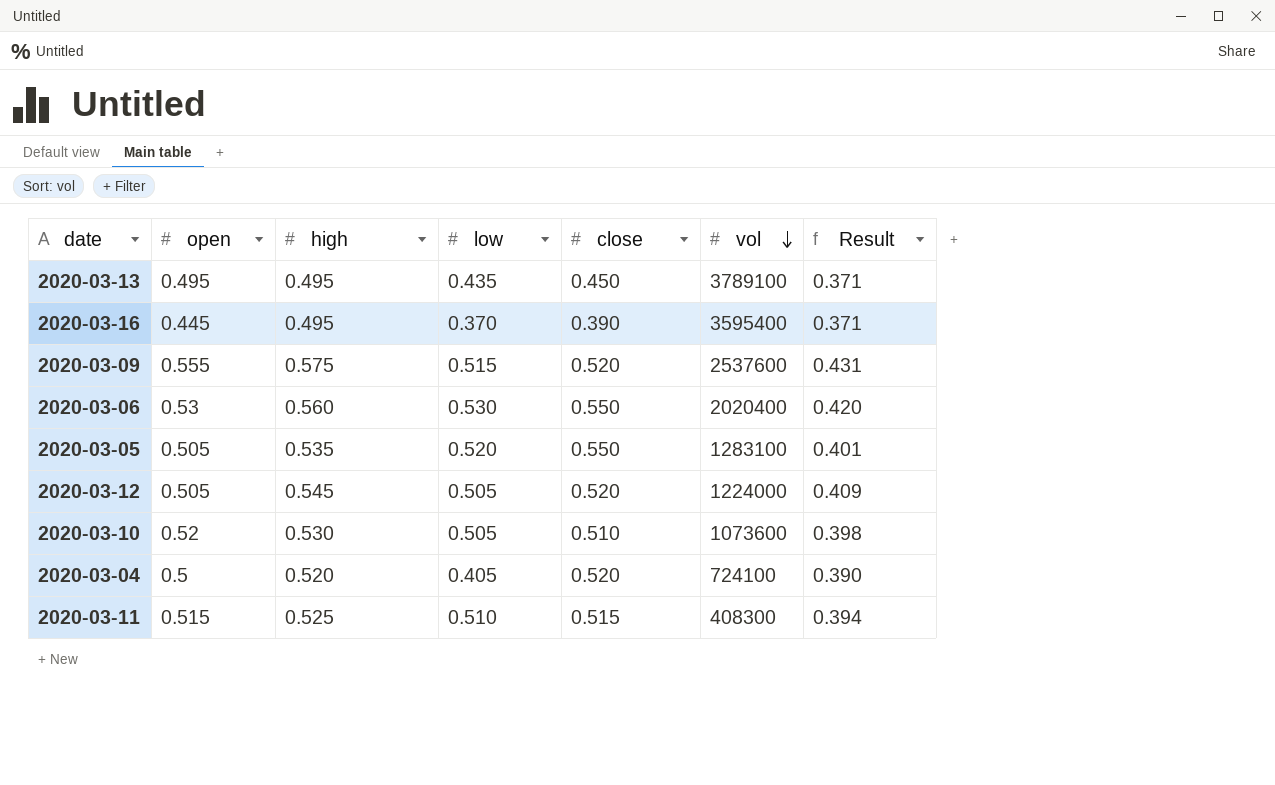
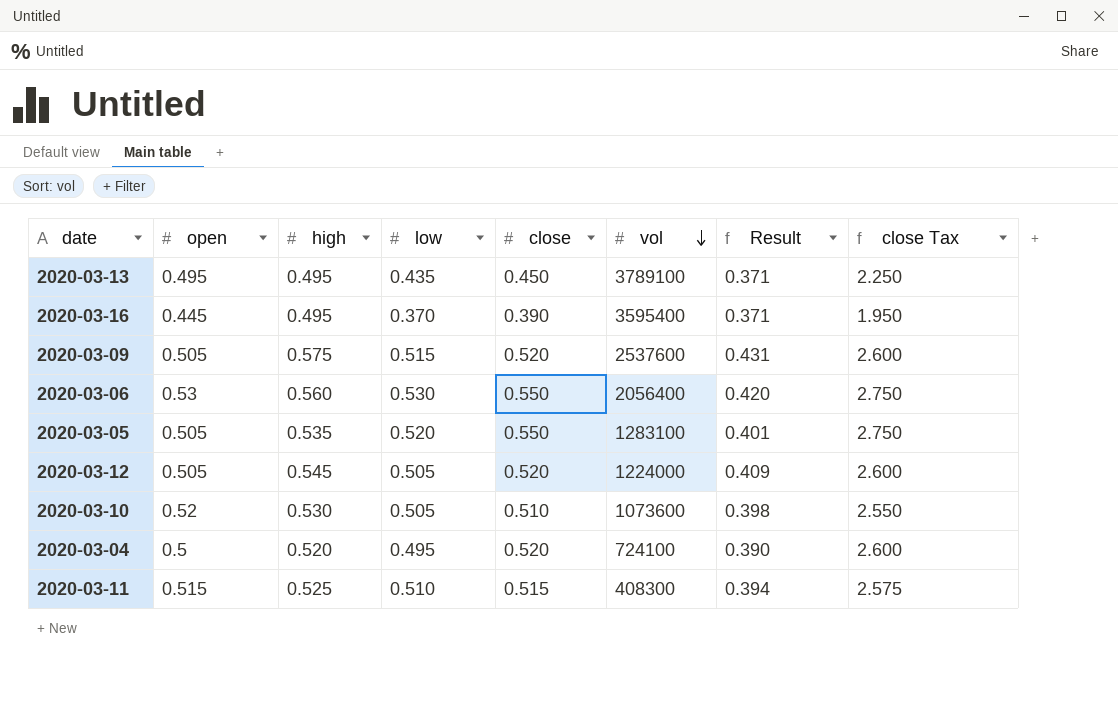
column close Tax | formula: none -> [close] * 5
2020-03-09 | open: 0.555 -> 0.505
2020-03-06 | vol: 2020400 -> 2056400
2020-03-04 | low: 0.405 -> 0.495

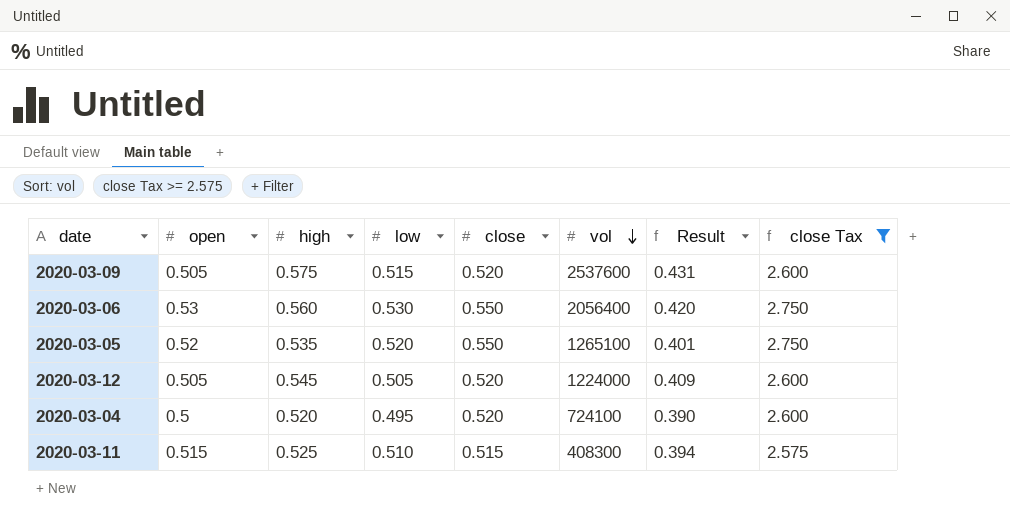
filter: none -> close Tax >= 2.575
2020-03-05 | open: 0.505 -> 0.52
2020-03-05 | vol: 1283100 -> 1265100

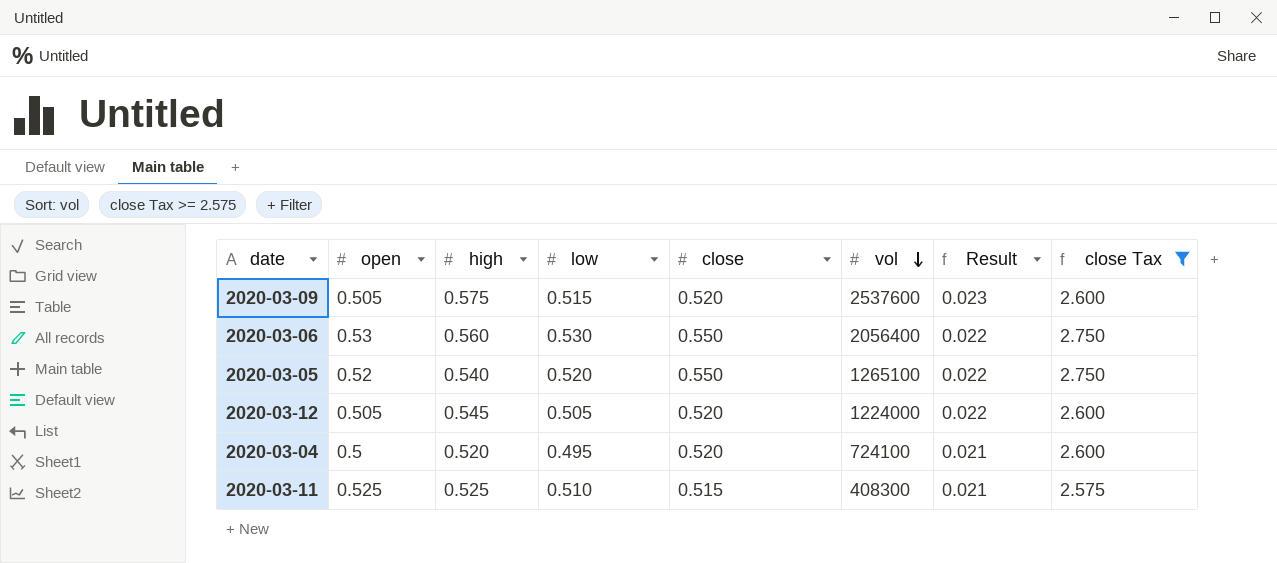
column Result | formula: [high] * 0.75 -> [high] * 0.04
2020-03-05 | high: 0.535 -> 0.540
2020-03-11 | open: 0.515 -> 0.525

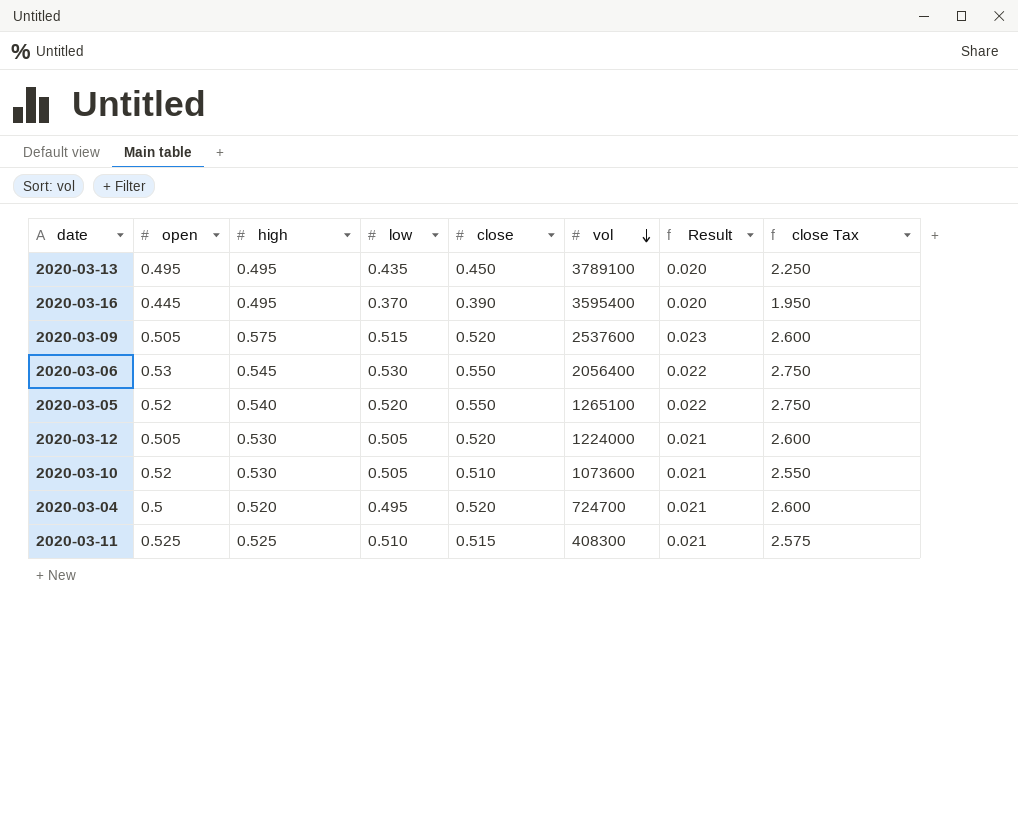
filter: close Tax >= 2.575 -> none
2020-03-06 | high: 0.560 -> 0.545
2020-03-12 | high: 0.545 -> 0.530
2020-03-12 | Result: 0.022 -> 0.021
2020-03-04 | vol: 724100 -> 724700

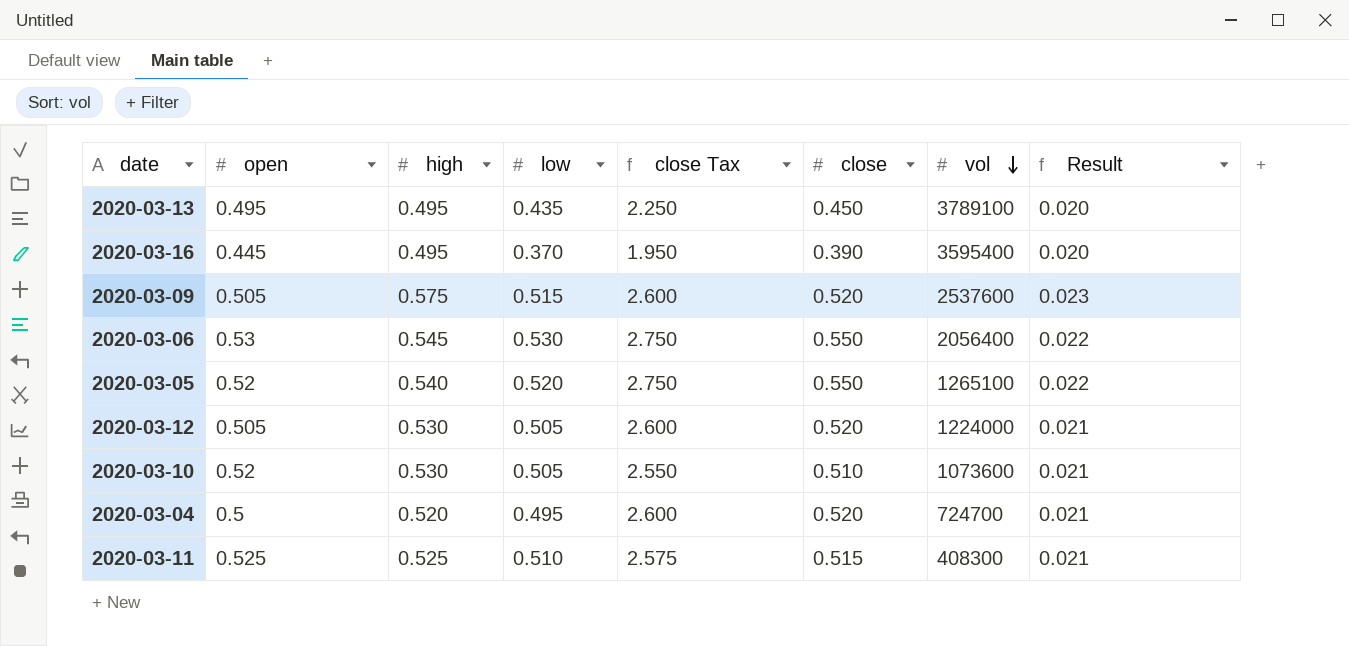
column close Tax | position: 8 -> 5

